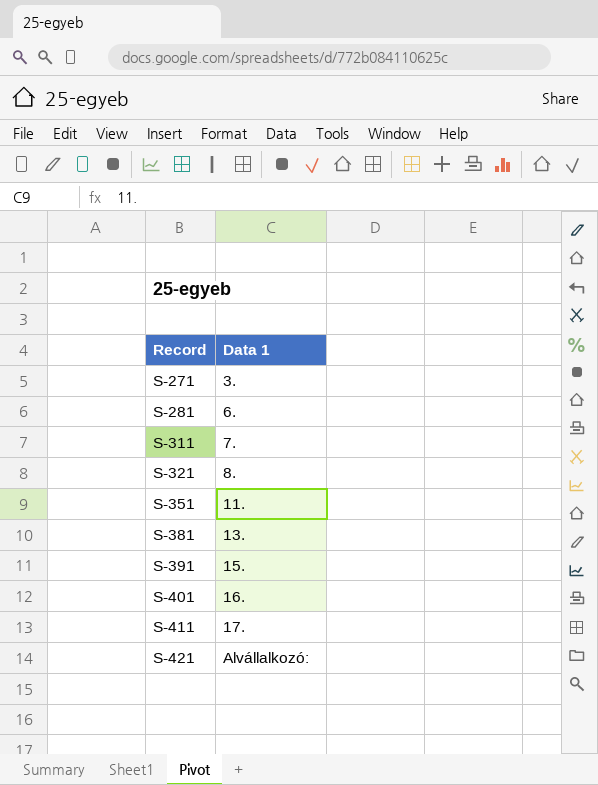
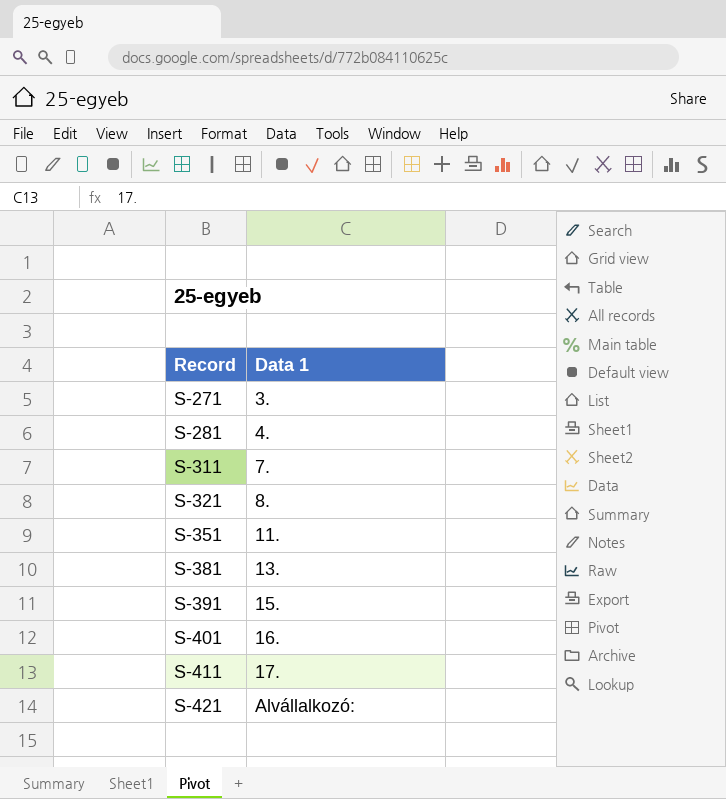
S-281 | Data 1: 6. -> 4.

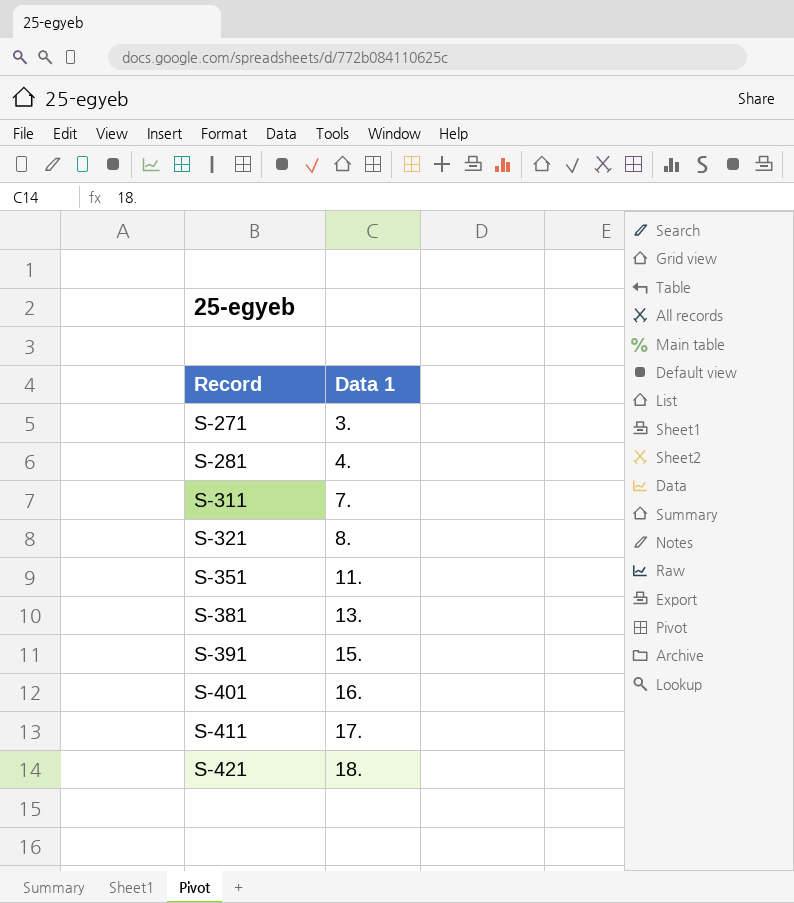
S-421 | Data 1: Alvállalkozó: -> 18.

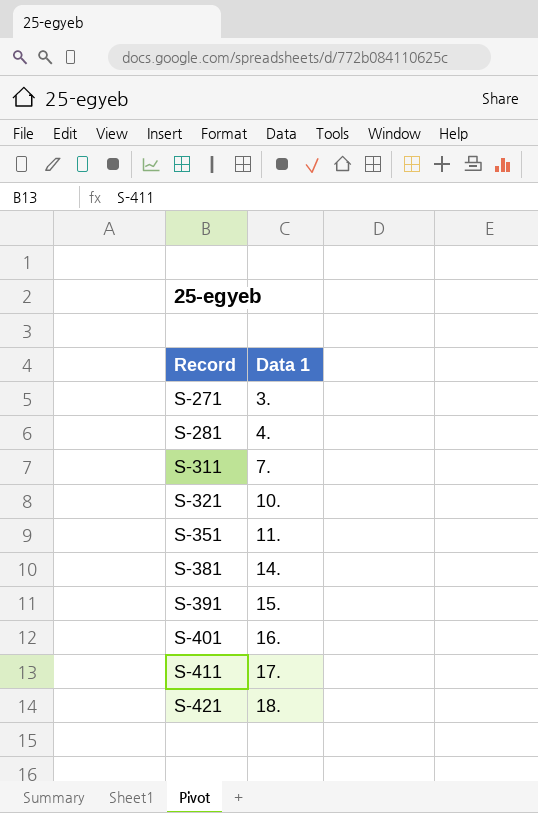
S-321 | Data 1: 8. -> 10.
S-381 | Data 1: 13. -> 14.

